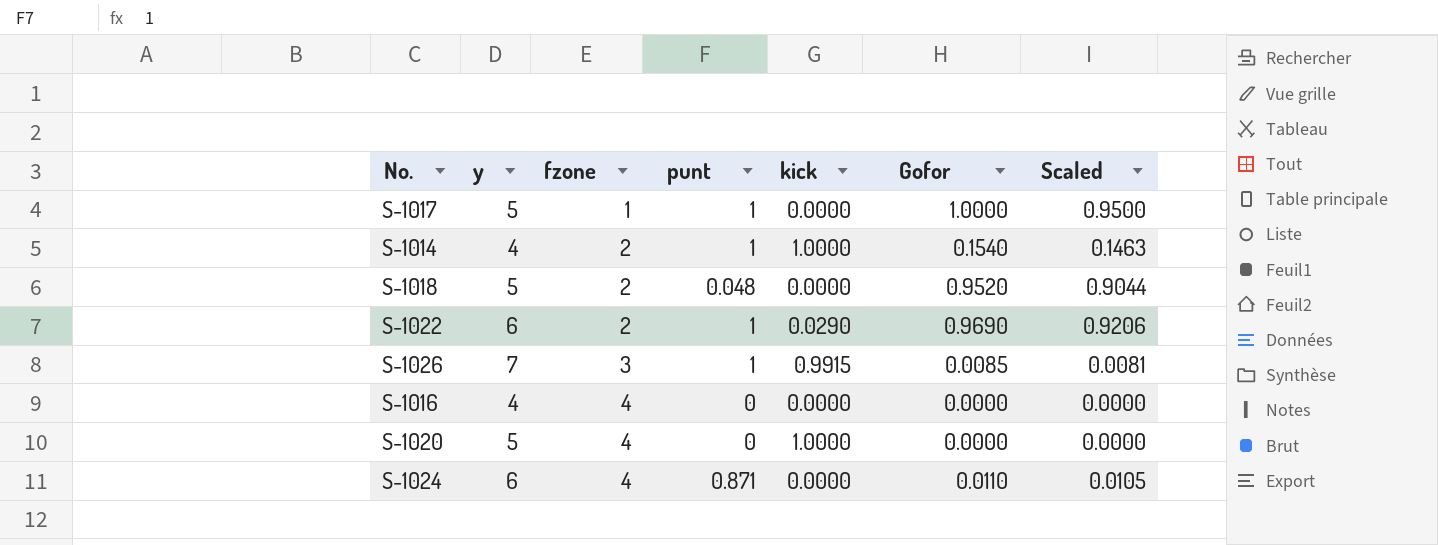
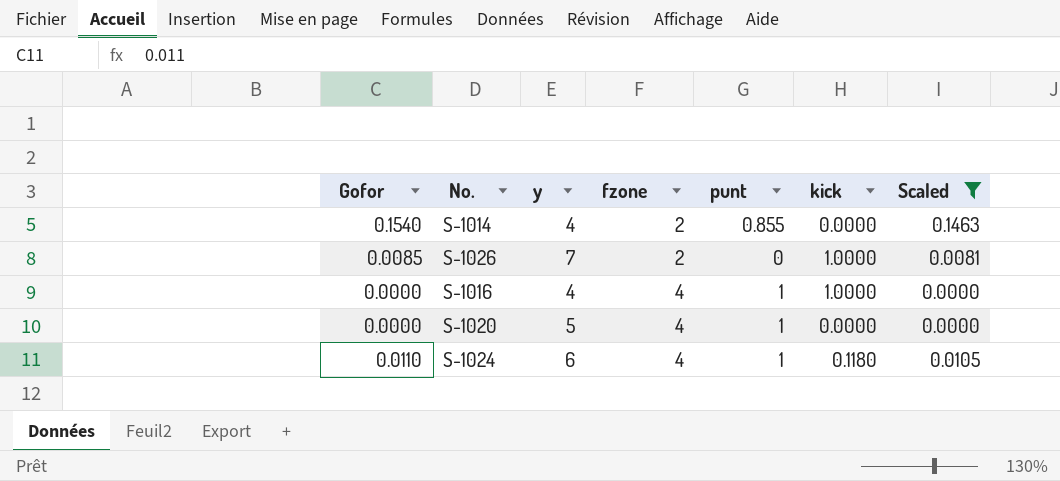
filter: none -> Scaled <= 0.1463
column Gofor | position: 6 -> 1
S-1014 | punt: 1 -> 0.855
S-1014 | kick: 1.0000 -> 0.0000
S-1026 | fzone: 3 -> 2
S-1026 | punt: 1 -> 0
S-1026 | kick: 0.9915 -> 1.0000
S-1016 | punt: 0 -> 1
S-1016 | kick: 0.0000 -> 1.0000
S-1020 | punt: 0 -> 1
S-1020 | kick: 1.0000 -> 0.0000
S-1024 | punt: 0.871 -> 1
S-1024 | kick: 0.0000 -> 0.1180

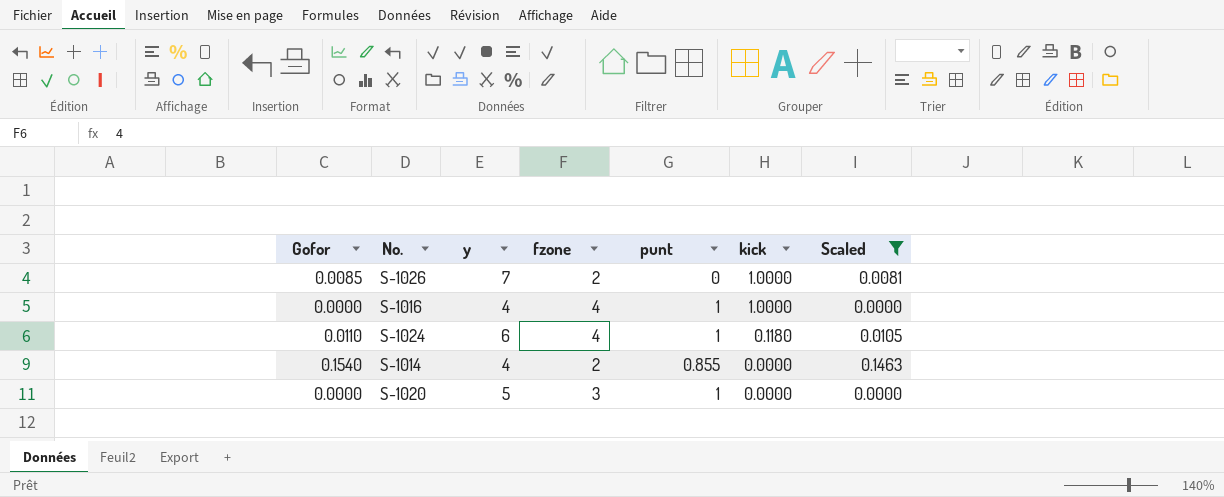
row order: fzone ascending -> kick descending
S-1020 | fzone: 4 -> 3

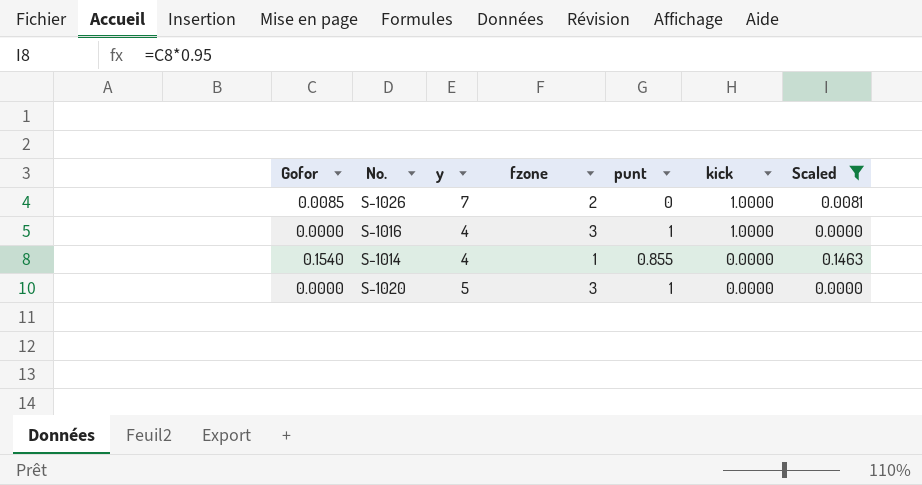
row S-1024: 0.0110 | 6 | 4 | 1 | 0.1180 | 0.0105 -> none
S-1016 | fzone: 4 -> 3
S-1014 | fzone: 2 -> 1

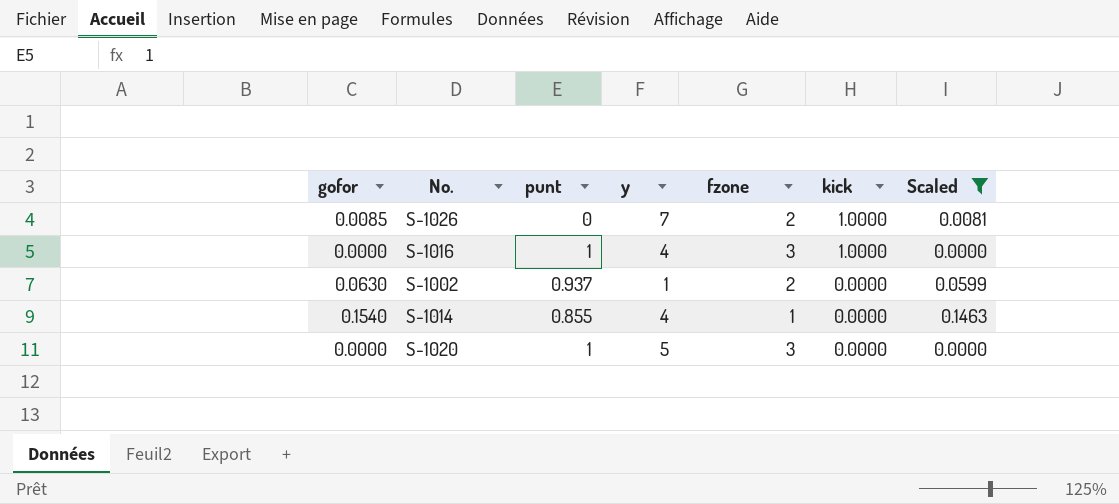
column name: Gofor -> gofor
column punt | position: 5 -> 3
row S-1002: none -> 0.0630 | 0.937 | 1 | 2 | 0.0000 | 0.0599

